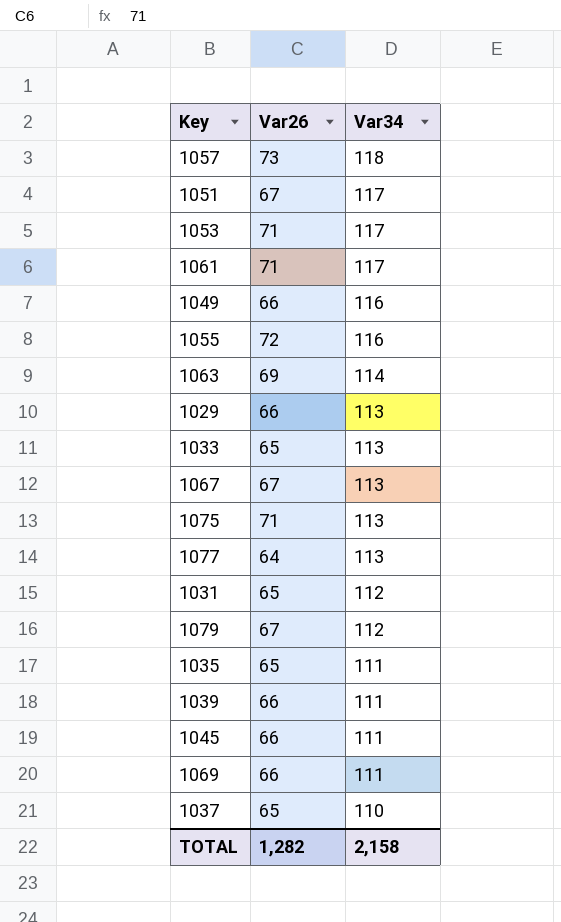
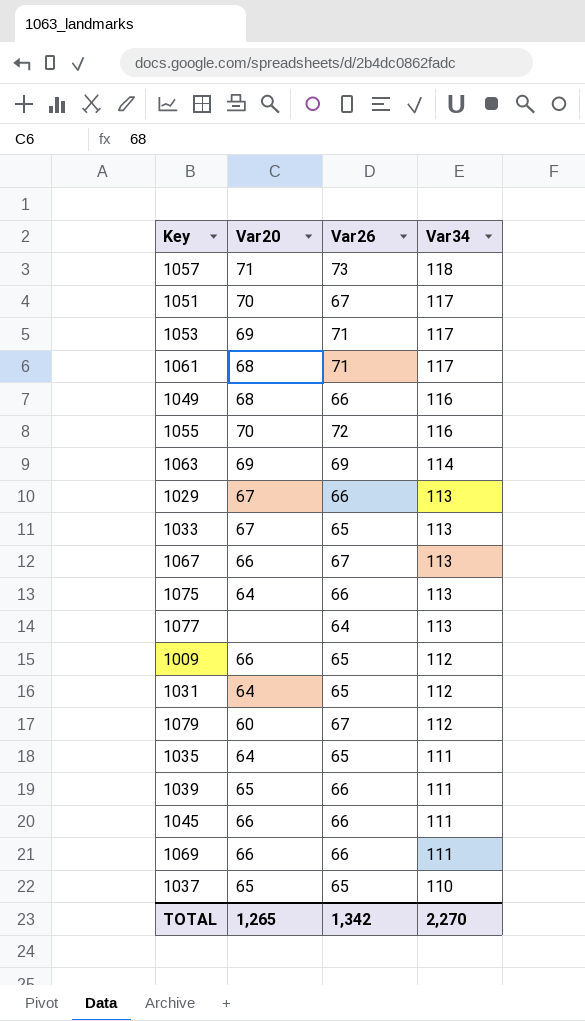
column Var20 | position: none -> 2
1075 | Var26: 71 -> 66
row 1009: none -> 66 | 65 | 112
TOTAL | Var26: 1,282 -> 1,342
TOTAL | Var34: 2,158 -> 2,270

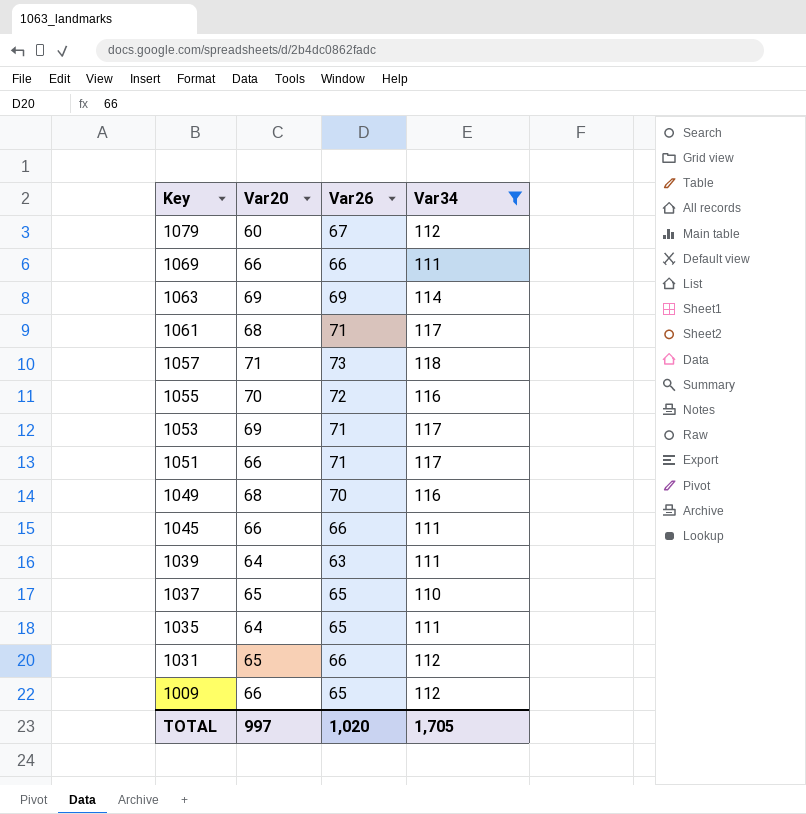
filter: none -> Var34 != 113
row order: Var34 descending -> Key descending
1051 | Var20: 70 -> 66
1051 | Var26: 67 -> 71
1049 | Var26: 66 -> 70
1039 | Var20: 65 -> 64
1039 | Var26: 66 -> 63
1031 | Var20: 64 -> 65
1031 | Var26: 65 -> 66
TOTAL | Var20: 1,265 -> 997
TOTAL | Var26: 1,342 -> 1,020
TOTAL | Var34: 2,270 -> 1,705

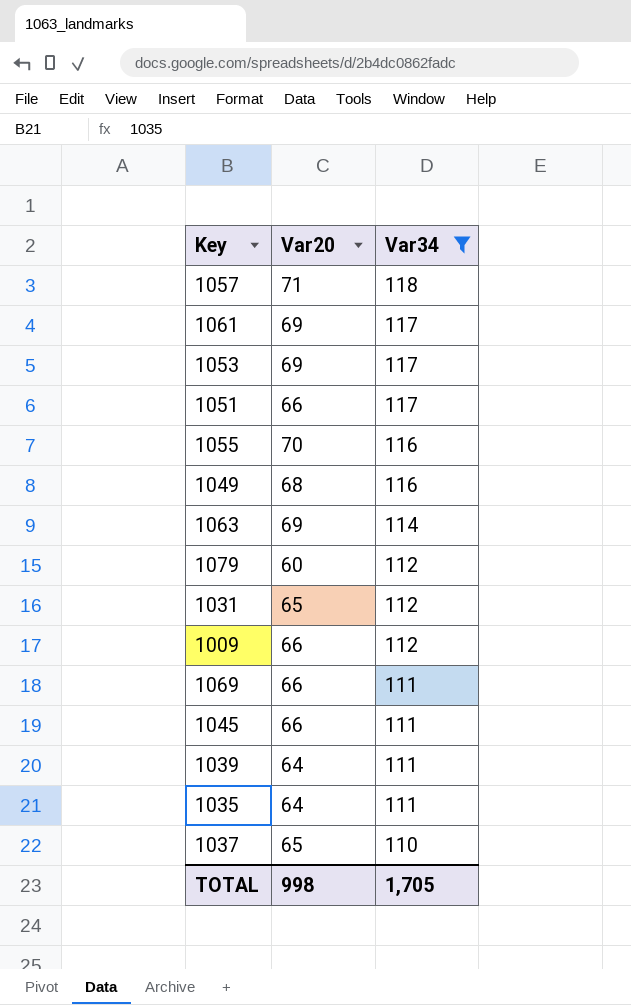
row order: Key descending -> Var34 descending
column Var26 | position: 3 -> none
1061 | Var20: 68 -> 69
TOTAL | Var20: 997 -> 998

